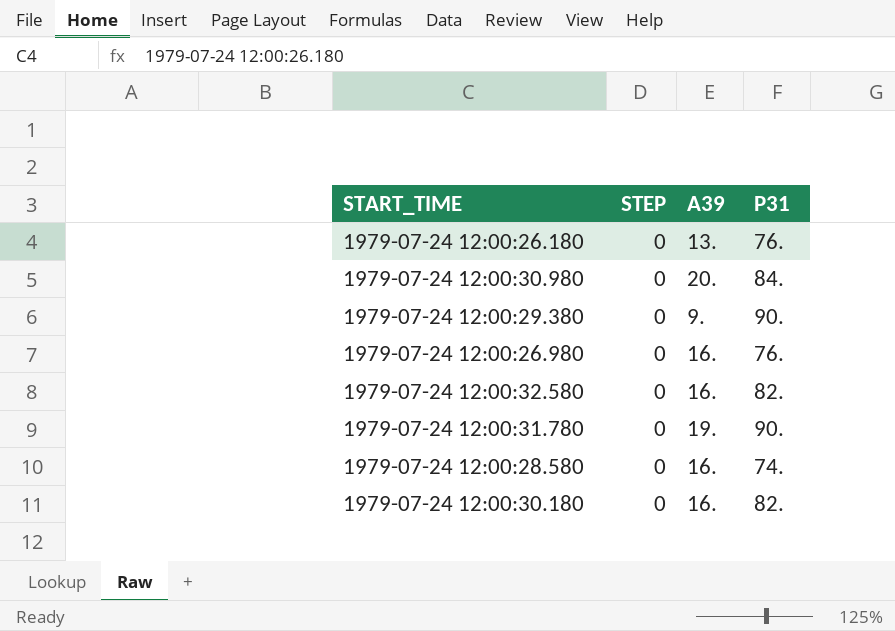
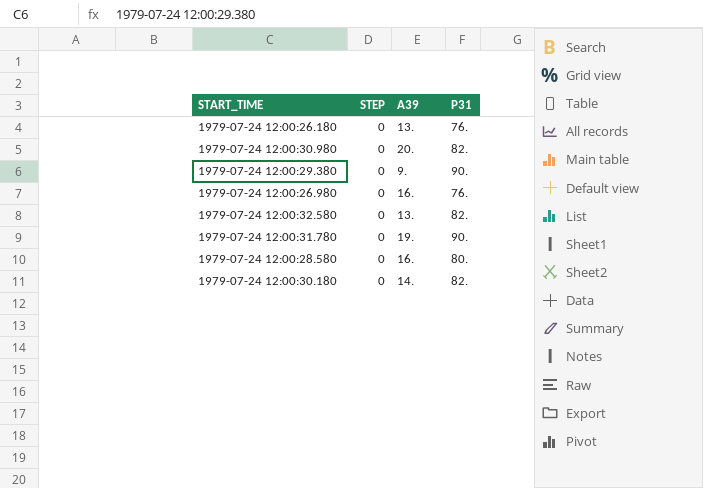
1979-07-24 12:00:30.980 | P31: 84. -> 82.
1979-07-24 12:00:32.580 | A39: 16. -> 13.
1979-07-24 12:00:28.580 | P31: 74. -> 80.
1979-07-24 12:00:30.180 | A39: 16. -> 14.

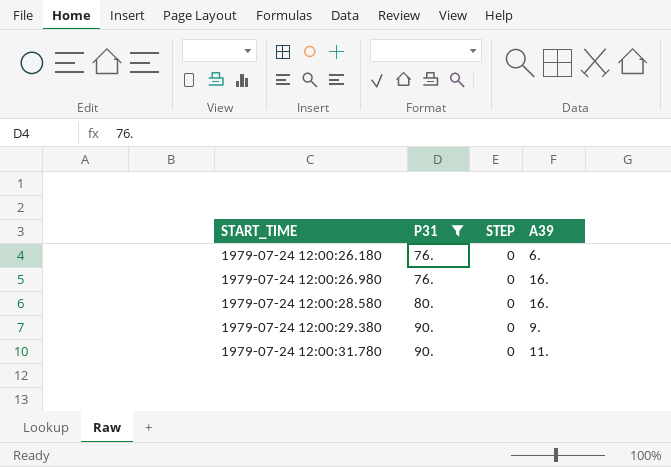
filter: none -> P31 != 82.
row order: none -> START_TIME ascending
column P31 | position: 4 -> 2
1979-07-24 12:00:26.180 | A39: 13. -> 6.
1979-07-24 12:00:31.780 | A39: 19. -> 11.

